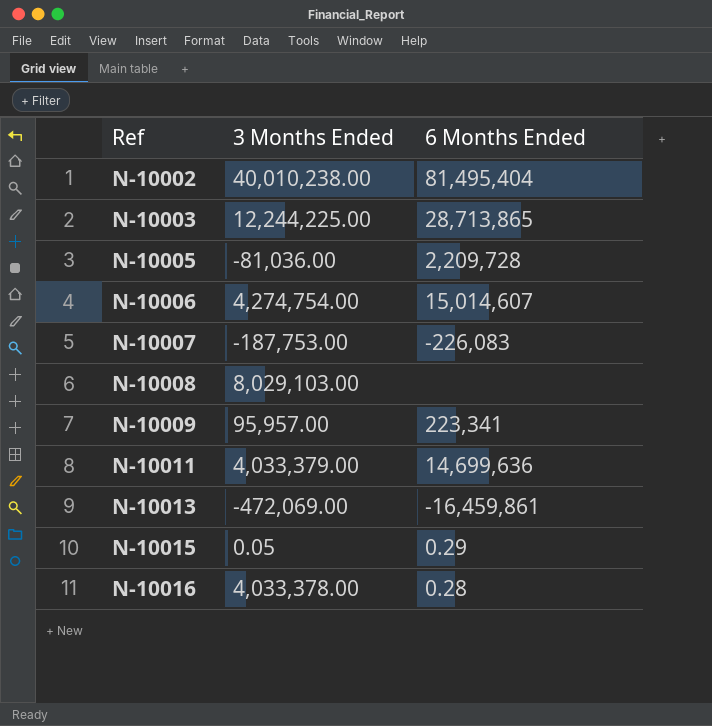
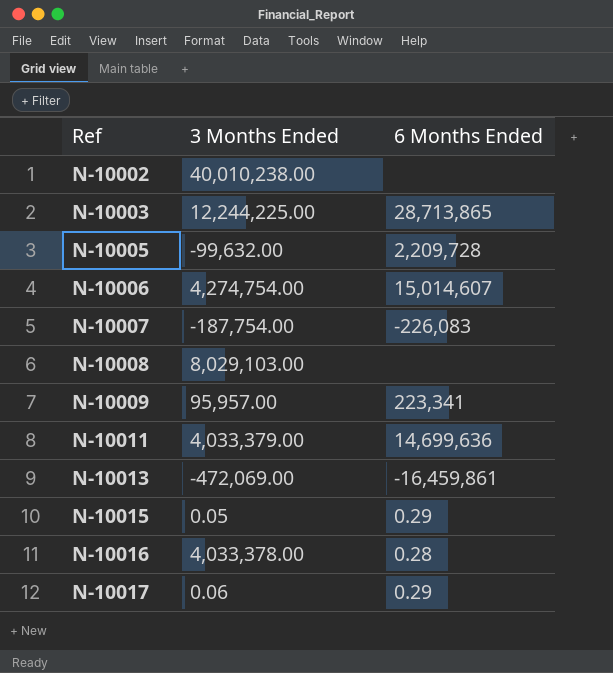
N-10002 | 6 Months Ended: 81,495,404 -> none
N-10005 | 3 Months Ended: -81,036.00 -> -99,632.00
N-10007 | 3 Months Ended: -187,753.00 -> -187,754.00
row N-10017: none -> 0.06 | 0.29

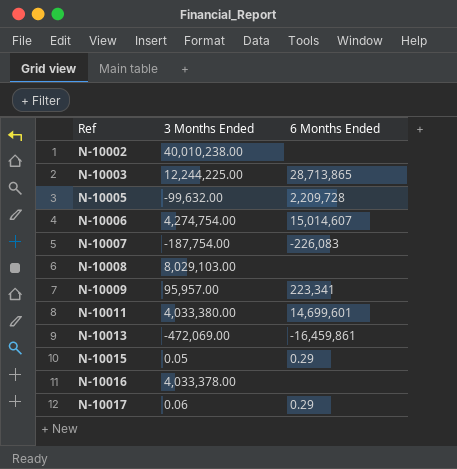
N-10011 | 3 Months Ended: 4,033,379.00 -> 4,033,380.00
N-10011 | 6 Months Ended: 14,699,636 -> 14,699,601
N-10016 | 6 Months Ended: 0.28 -> none

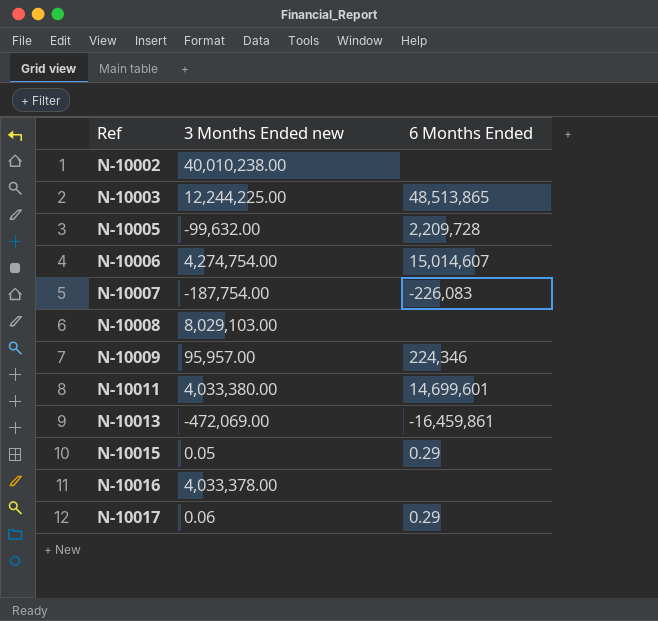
column name: 3 Months Ended -> 3 Months Ended new
N-10003 | 6 Months Ended: 28,713,865 -> 48,513,865
N-10009 | 6 Months Ended: 223,341 -> 224,346

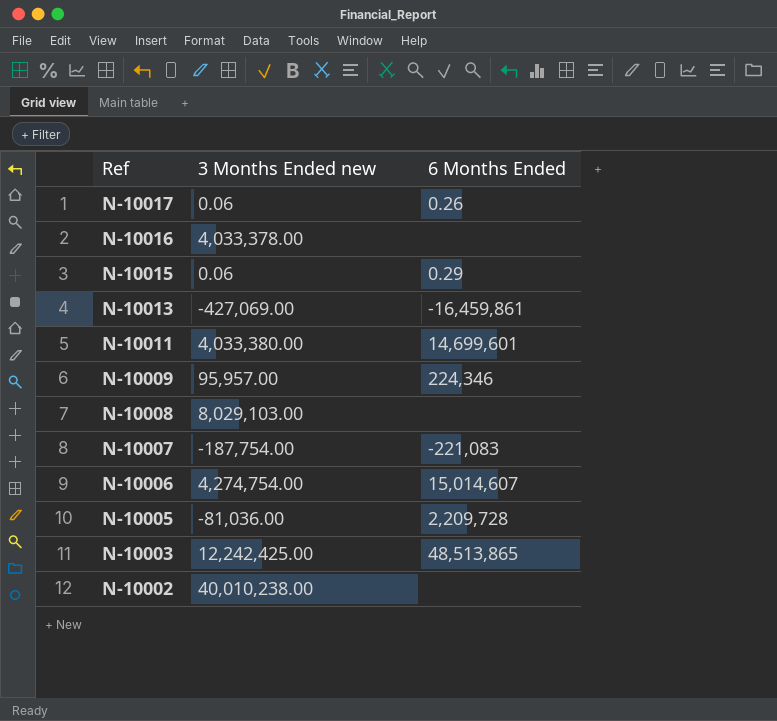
row order: Ref ascending -> Ref descending
N-10017 | 6 Months Ended: 0.29 -> 0.26
N-10015 | 3 Months Ended new: 0.05 -> 0.06
N-10013 | 3 Months Ended new: -472,069.00 -> -427,069.00
N-10007 | 6 Months Ended: -226,083 -> -221,083
N-10005 | 3 Months Ended new: -99,632.00 -> -81,036.00
N-10003 | 3 Months Ended new: 12,244,225.00 -> 12,242,425.00

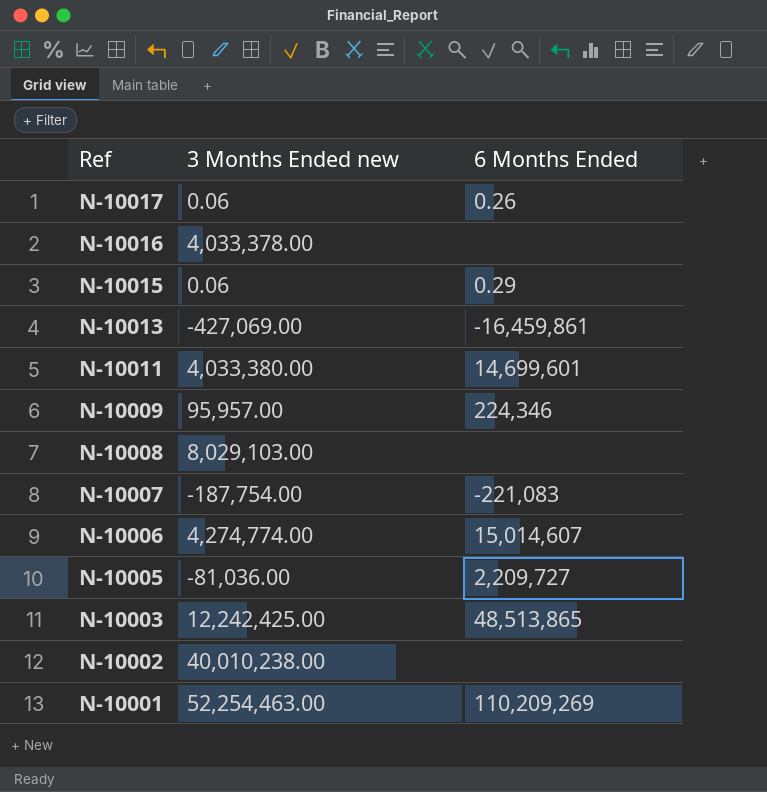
N-10006 | 3 Months Ended new: 4,274,754.00 -> 4,274,774.00
N-10005 | 6 Months Ended: 2,209,728 -> 2,209,727
row N-10001: none -> 52,254,463.00 | 110,209,269

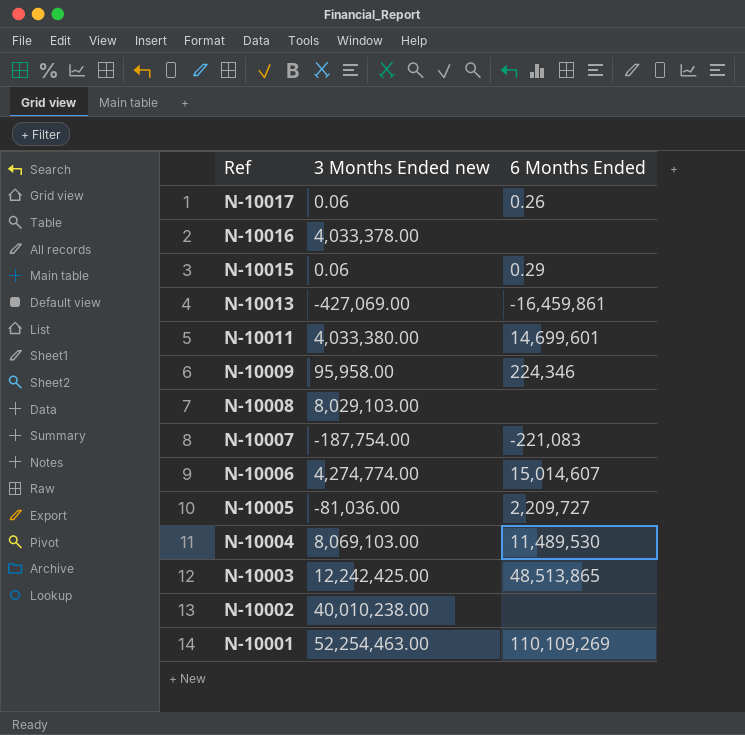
N-10009 | 3 Months Ended new: 95,957.00 -> 95,958.00
row N-10004: none -> 8,069,103.00 | 11,489,530
N-10001 | 6 Months Ended: 110,209,269 -> 110,109,269

